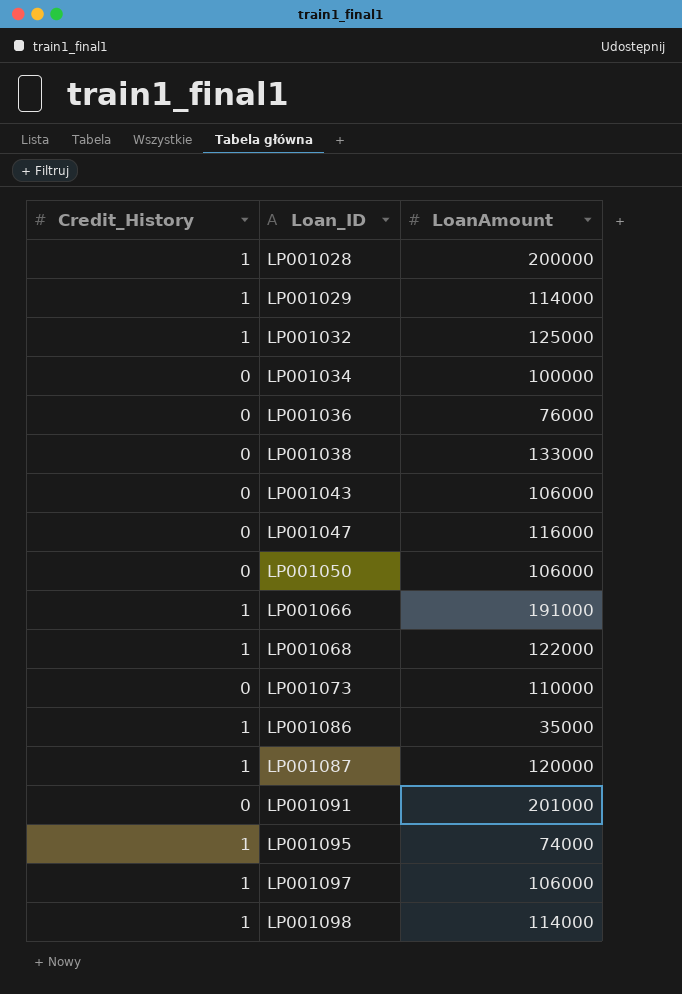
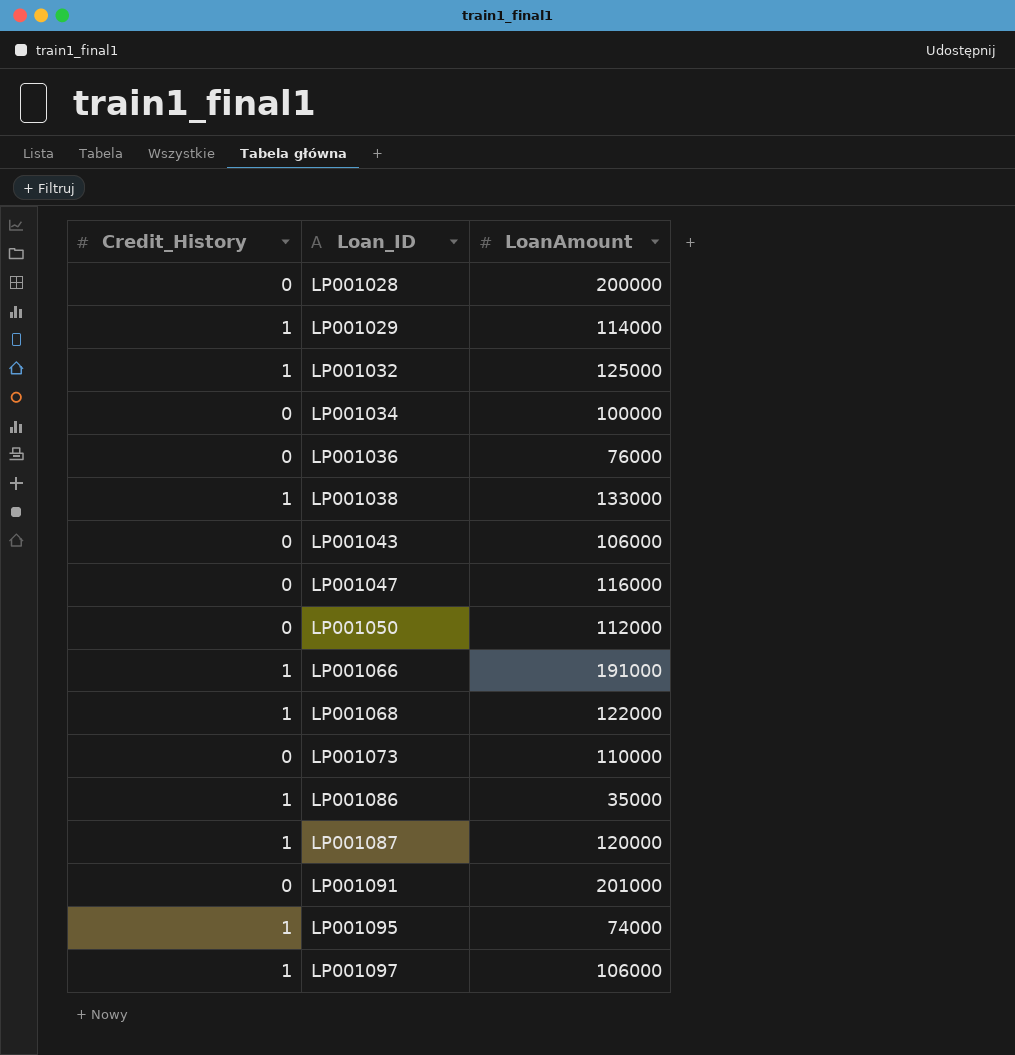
row LP001098: 1 | 114000 -> none
LP001028 | Credit_History: 1 -> 0
LP001038 | Credit_History: 0 -> 1
LP001050 | LoanAmount: 106000 -> 112000

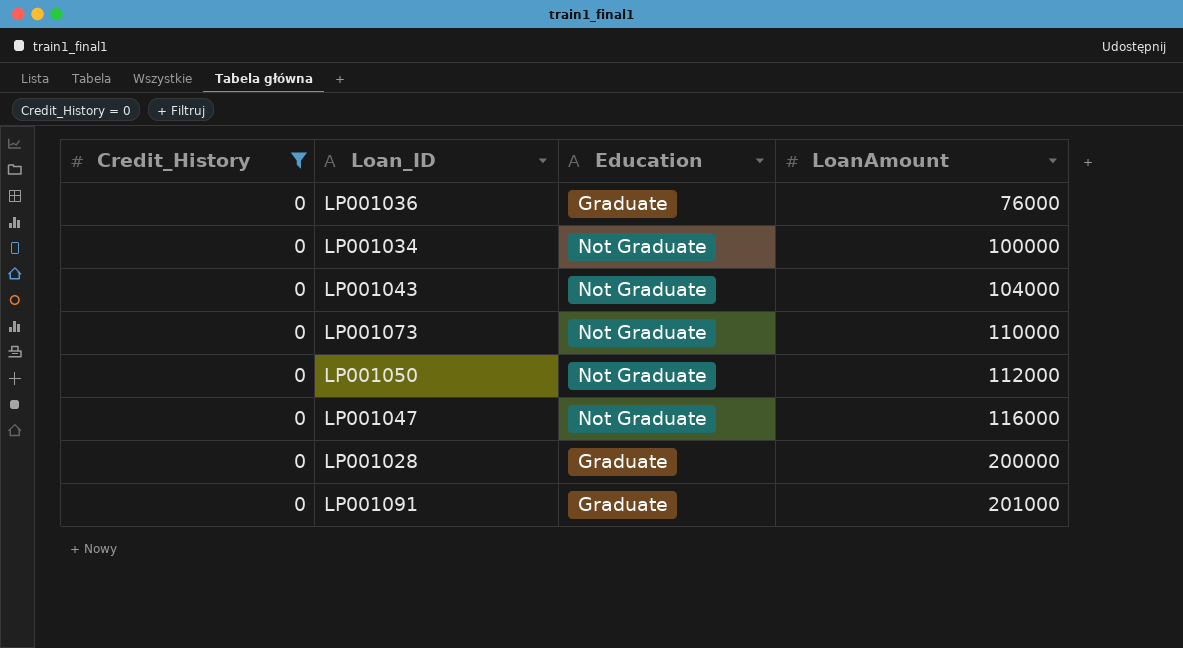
filter: none -> Credit_History = 0
row order: Loan_ID ascending -> LoanAmount ascending
column Education | position: none -> 3
LP001043 | LoanAmount: 106000 -> 104000

